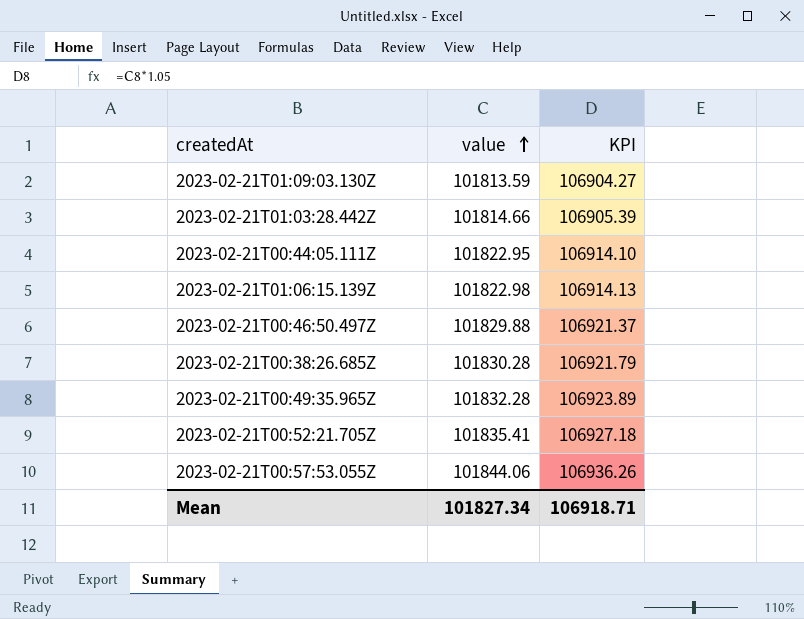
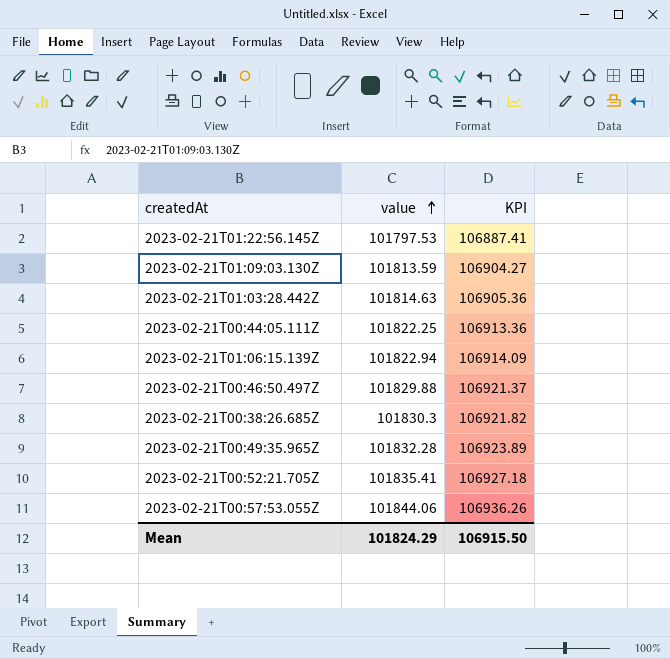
row 2023-02-21T01:22:56.145Z: none -> 101797.53 | 106887.41
2023-02-21T01:03:28.442Z | value: 101814.66 -> 101814.63
2023-02-21T01:03:28.442Z | KPI: 106905.39 -> 106905.36
2023-02-21T00:44:05.111Z | value: 101822.95 -> 101822.25
2023-02-21T00:44:05.111Z | KPI: 106914.10 -> 106913.36
2023-02-21T01:06:15.139Z | value: 101822.98 -> 101822.94
2023-02-21T01:06:15.139Z | KPI: 106914.13 -> 106914.09
2023-02-21T00:38:26.685Z | value: 101830.28 -> 101830.3
2023-02-21T00:38:26.685Z | KPI: 106921.79 -> 106921.82
Mean | value: 101827.34 -> 101824.29
Mean | KPI: 106918.71 -> 106915.50

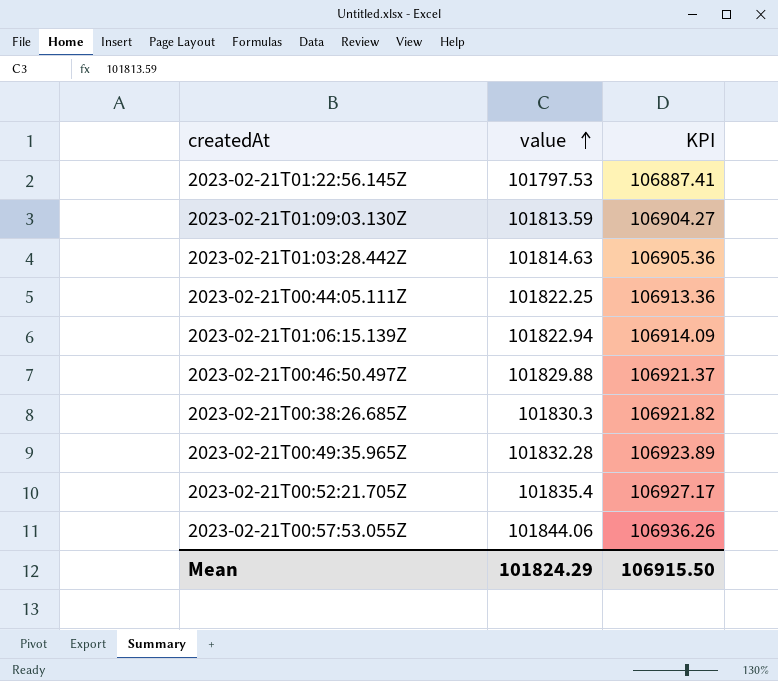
2023-02-21T00:52:21.705Z | value: 101835.41 -> 101835.4
2023-02-21T00:52:21.705Z | KPI: 106927.18 -> 106927.17

